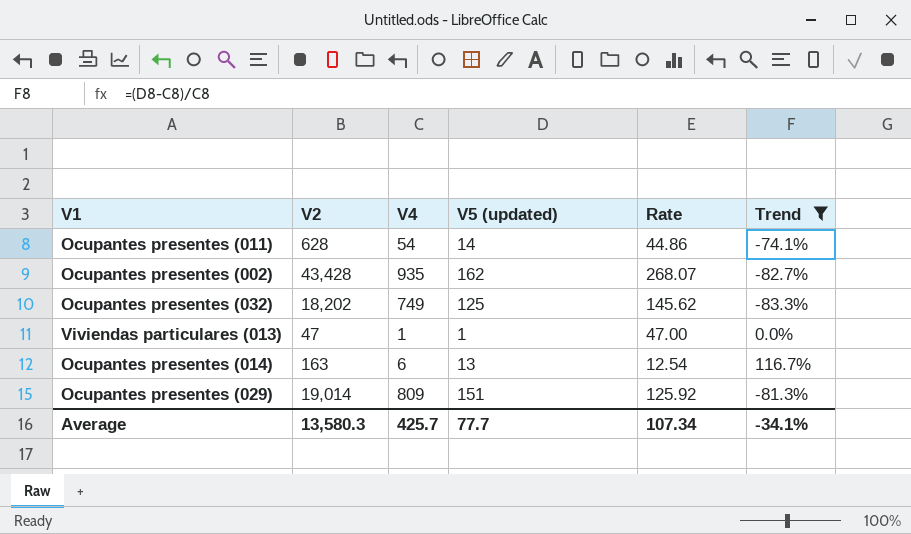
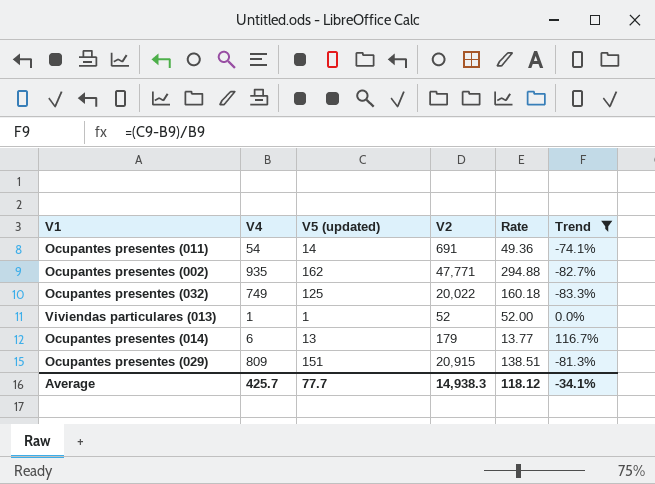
column V2 | position: 2 -> 4
Ocupantes presentes (011) | V2: 628 -> 691
Ocupantes presentes (011) | Rate: 44.86 -> 49.36
Ocupantes presentes (002) | V2: 43,428 -> 47,771
Ocupantes presentes (002) | Rate: 268.07 -> 294.88
Ocupantes presentes (032) | V2: 18,202 -> 20,022
Ocupantes presentes (032) | Rate: 145.62 -> 160.18
Viviendas particulares (013) | V2: 47 -> 52
Viviendas particulares (013) | Rate: 47.00 -> 52.00
Ocupantes presentes (014) | V2: 163 -> 179
Ocupantes presentes (014) | Rate: 12.54 -> 13.77
Ocupantes presentes (029) | V2: 19,014 -> 20,915
Ocupantes presentes (029) | Rate: 125.92 -> 138.51
Average | V2: 13,580.3 -> 14,938.3
Average | Rate: 107.34 -> 118.12

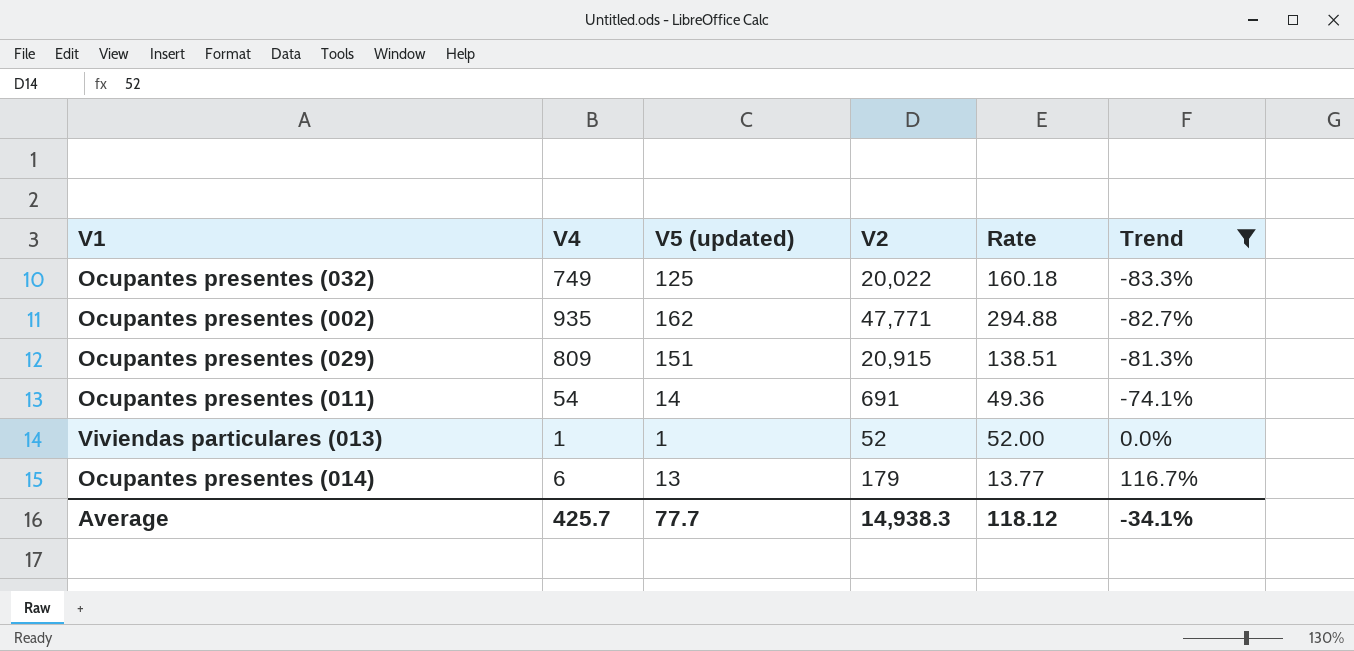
row order: none -> Trend ascending

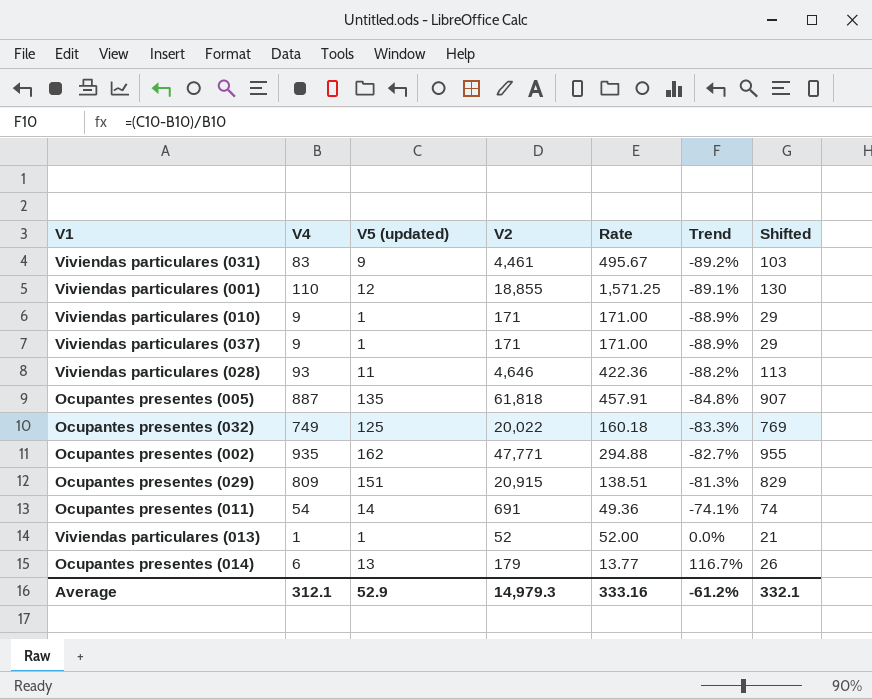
filter: Trend >= -83.3% -> none
column Shifted | formula: none -> [V4] + 20
Average | V4: 425.7 -> 312.1
Average | V5 (updated): 77.7 -> 52.9
Average | V2: 14,938.3 -> 14,979.3
Average | Rate: 118.12 -> 333.16
Average | Trend: -34.1% -> -61.2%

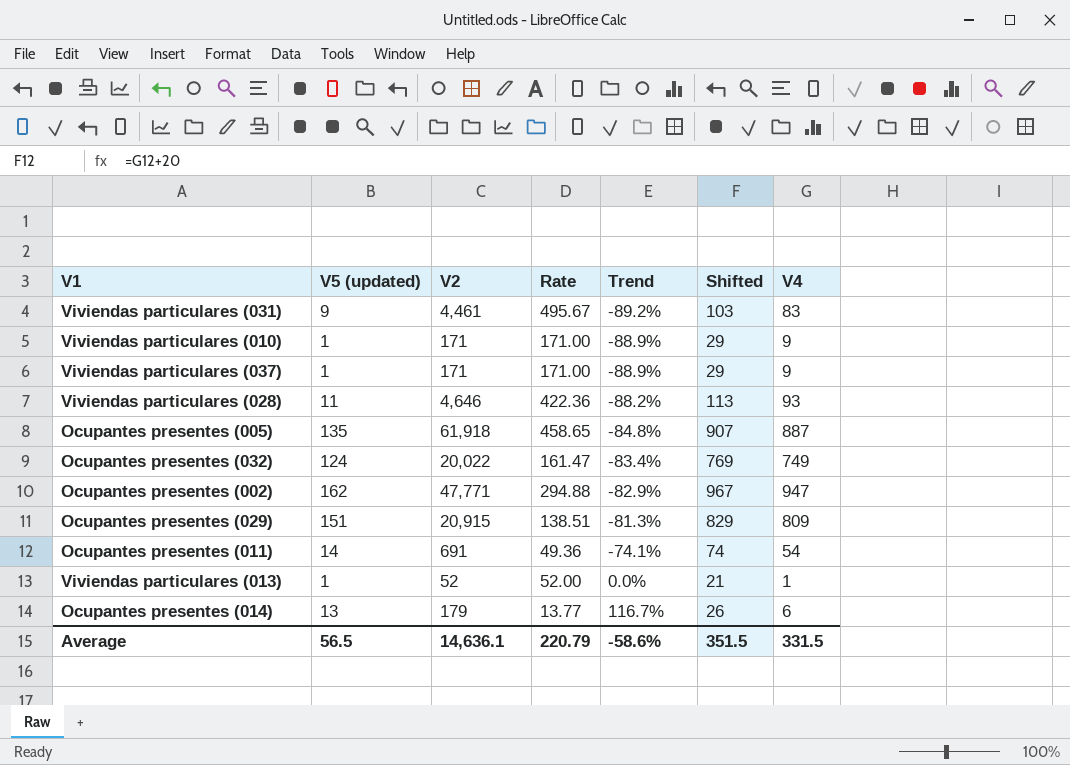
column V4 | position: 2 -> 7
row Viviendas particulares (001): 110 | 12 | 18,855 | 1,571.25 | -89.1% | 130 -> none
Ocupantes presentes (005) | V2: 61,818 -> 61,918
Ocupantes presentes (005) | Rate: 457.91 -> 458.65
Ocupantes presentes (032) | V5 (updated): 125 -> 124
Ocupantes presentes (032) | Rate: 160.18 -> 161.47
Ocupantes presentes (032) | Trend: -83.3% -> -83.4%
Ocupantes presentes (002) | Trend: -82.7% -> -82.9%
Ocupantes presentes (002) | Shifted: 955 -> 967
Ocupantes presentes (002) | V4: 935 -> 947
Average | V5 (updated): 52.9 -> 56.5
Average | V2: 14,979.3 -> 14,636.1
Average | Rate: 333.16 -> 220.79
Average | Trend: -61.2% -> -58.6%
Average | Shifted: 332.1 -> 351.5
Average | V4: 312.1 -> 331.5

